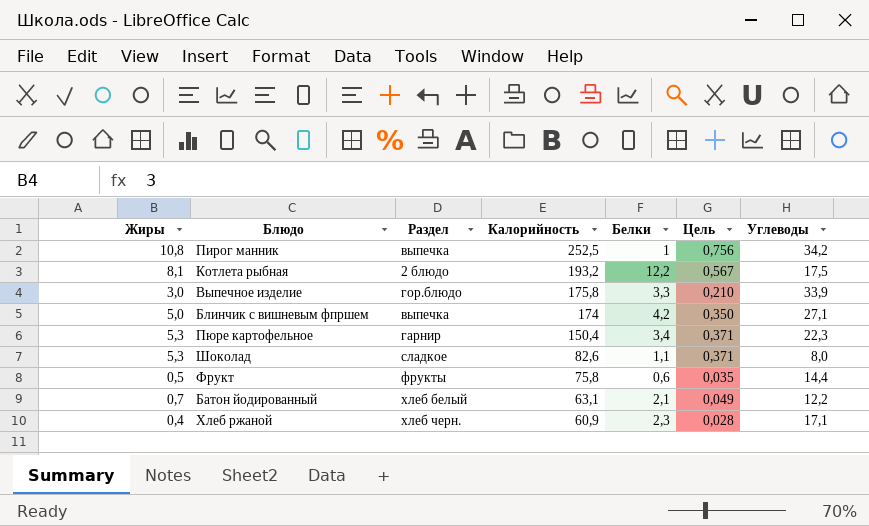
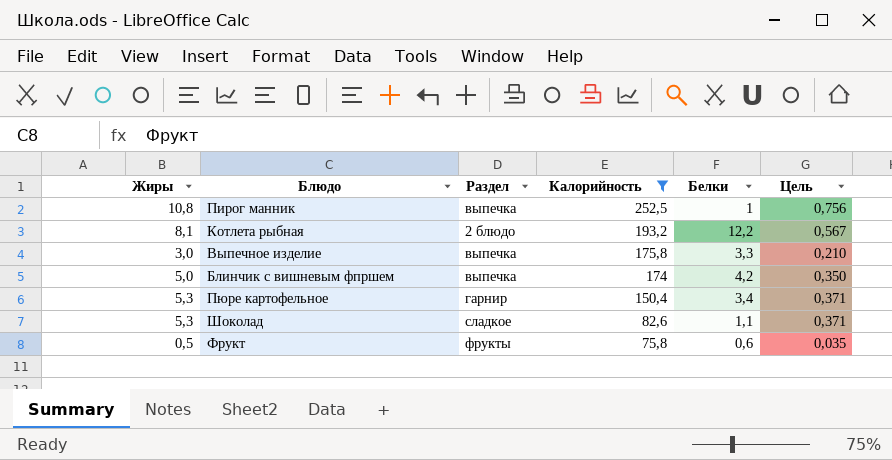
filter: none -> Калорийность >= 75,8
column Углеводы | position: 7 -> none
Выпечное изделие | Раздел: гор.блюдо -> выпечка

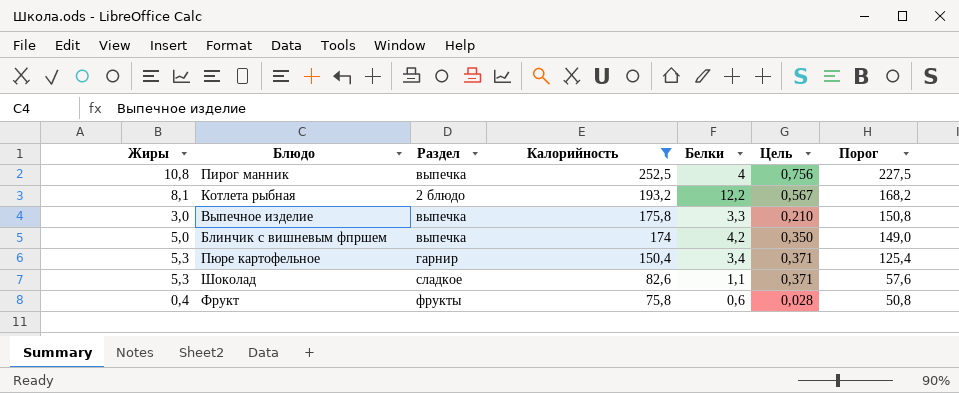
column Порог | formula: none -> [Калорийность] - 25
Пирог манник | Белки: 1 -> 4
Фрукт | Жиры: 0,5 -> 0,4
Фрукт | Цель: 0,035 -> 0,028

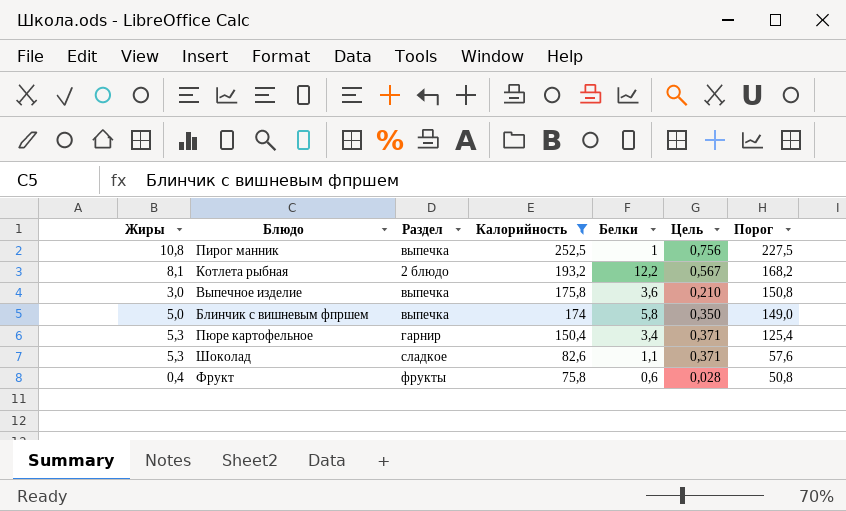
Пирог манник | Белки: 4 -> 1
Выпечное изделие | Белки: 3,3 -> 3,6
Блинчик с вишневым фпршем | Белки: 4,2 -> 5,8

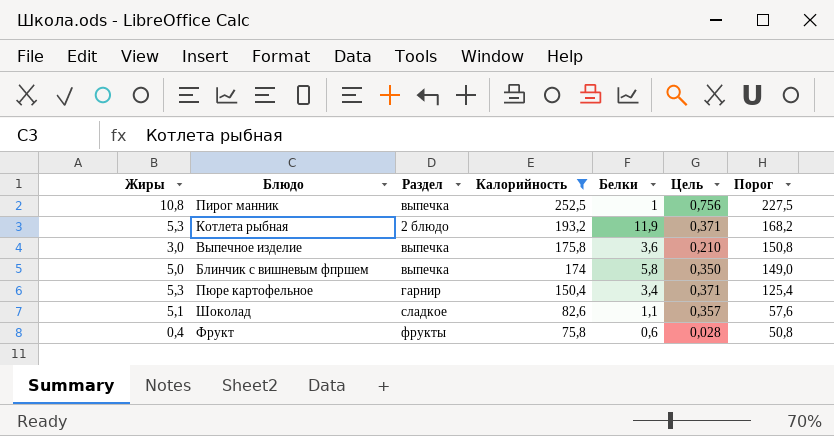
Котлета рыбная | Жиры: 8,1 -> 5,3
Котлета рыбная | Белки: 12,2 -> 11,9
Котлета рыбная | Цель: 0,567 -> 0,371
Шоколад | Жиры: 5,3 -> 5,1
Шоколад | Цель: 0,371 -> 0,357

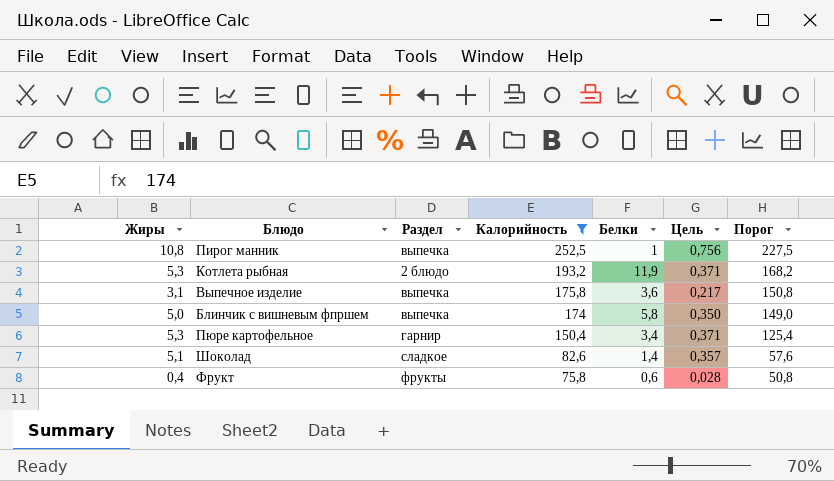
Выпечное изделие | Жиры: 3,0 -> 3,1
Выпечное изделие | Цель: 0,210 -> 0,217
Шоколад | Белки: 1,1 -> 1,4

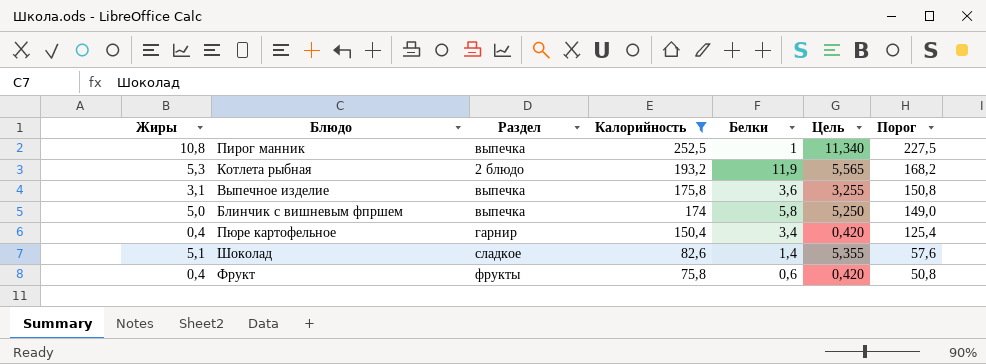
column Цель | formula: [Жиры] * 0,07 -> [Жиры] * 1,05
Пюре картофельное | Жиры: 5,3 -> 0,4

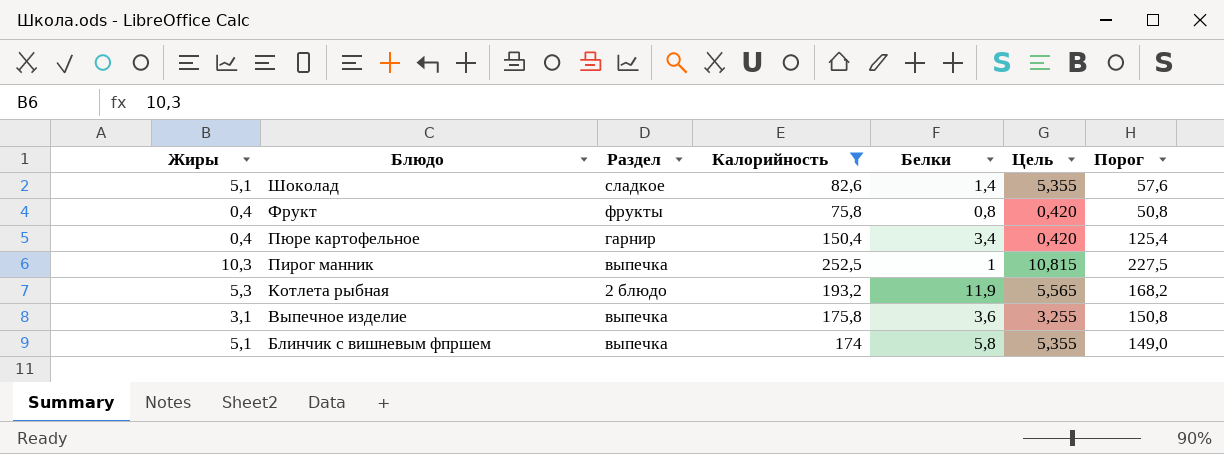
row order: Калорийность descending -> Блюдо descending
Фрукт | Белки: 0,6 -> 0,8
Пирог манник | Жиры: 10,8 -> 10,3
Пирог манник | Цель: 11,340 -> 10,815
Блинчик с вишневым фпршем | Жиры: 5,0 -> 5,1
Блинчик с вишневым фпршем | Цель: 5,250 -> 5,355

